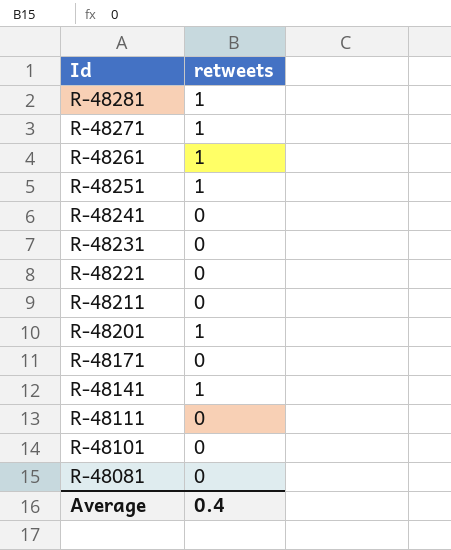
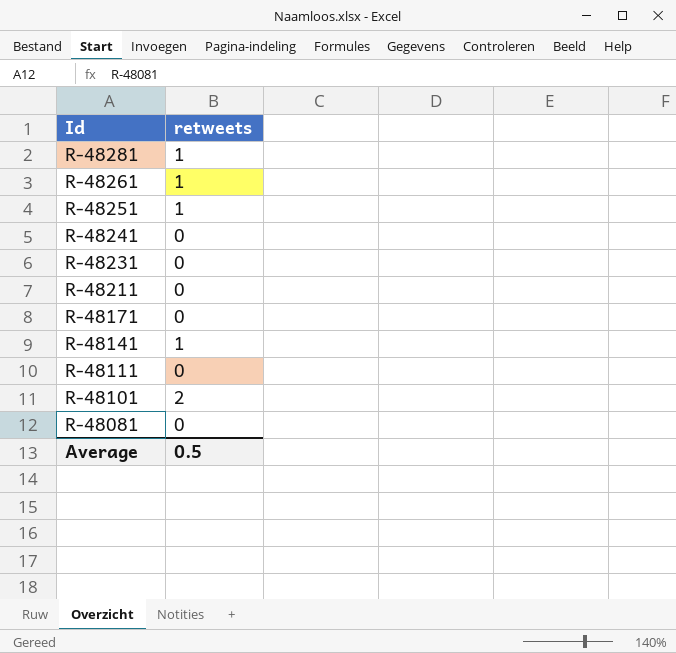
row R-48271: 1 -> none
row R-48221: 0 -> none
row R-48201: 1 -> none
R-48101 | retweets: 0 -> 2
Average | retweets: 0.4 -> 0.5

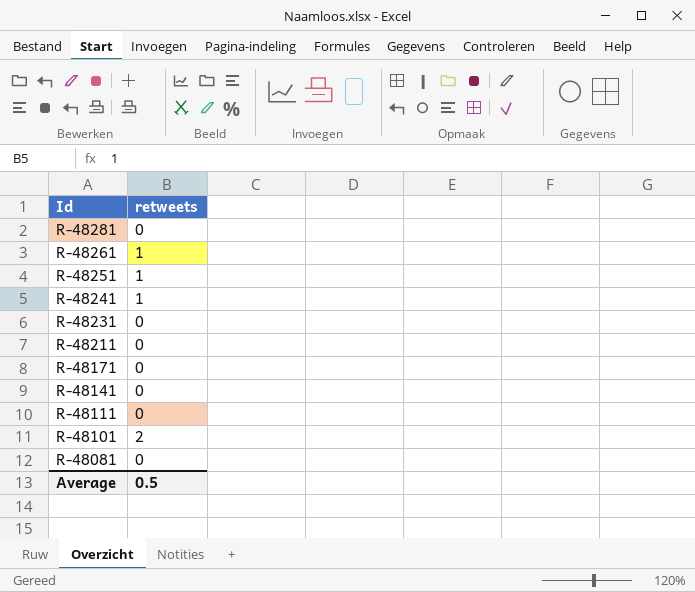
R-48281 | retweets: 1 -> 0
R-48241 | retweets: 0 -> 1
R-48141 | retweets: 1 -> 0

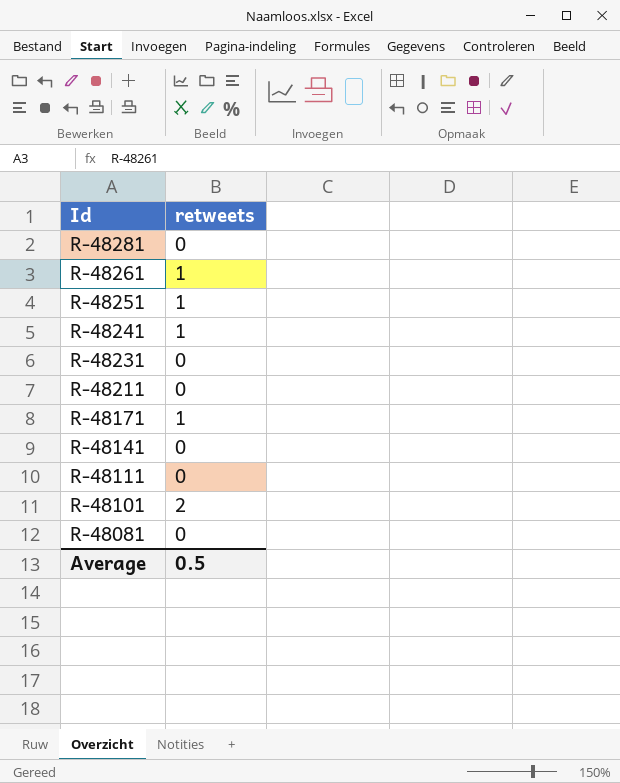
R-48171 | retweets: 0 -> 1

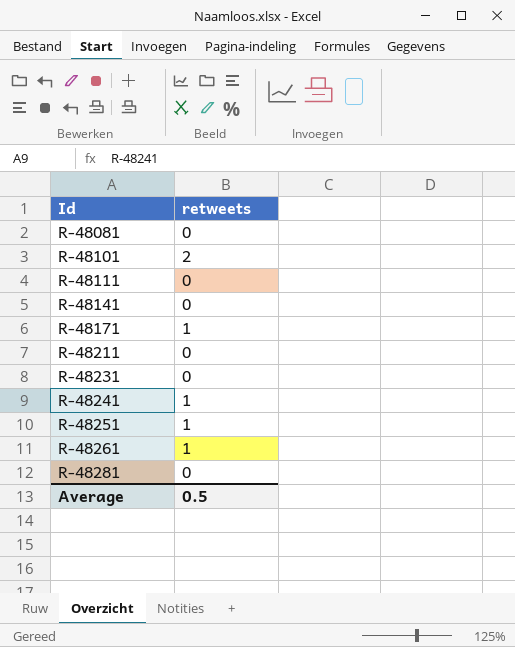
row order: Id descending -> Id ascending

